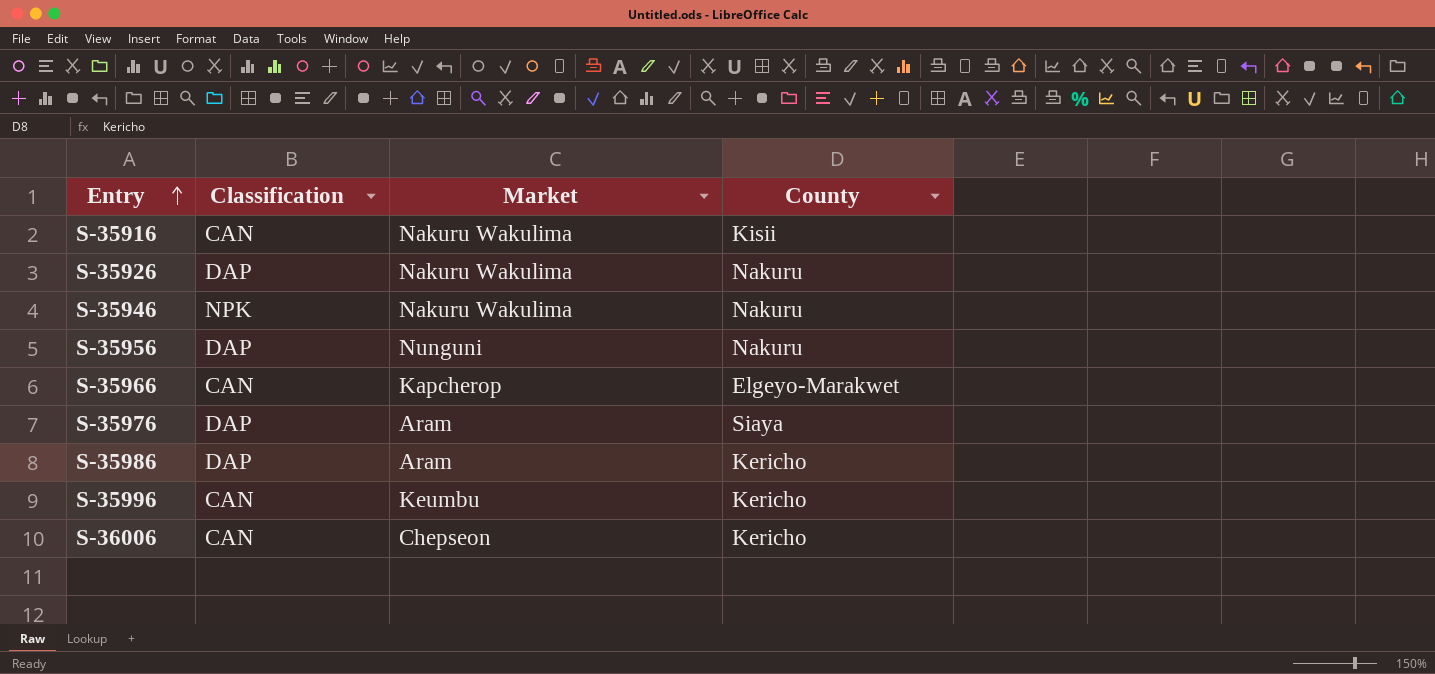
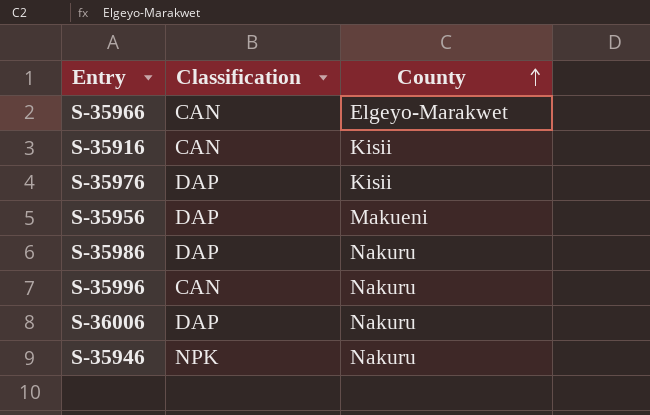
row order: Entry ascending -> County ascending
column Market | position: 3 -> none
row S-35926: DAP | Nakuru Wakulima | Nakuru -> none
S-35976 | County: Siaya -> Kisii
S-35956 | County: Nakuru -> Makueni
S-35986 | County: Kericho -> Nakuru
S-35996 | County: Kericho -> Nakuru
S-36006 | Classification: CAN -> DAP
S-36006 | County: Kericho -> Nakuru

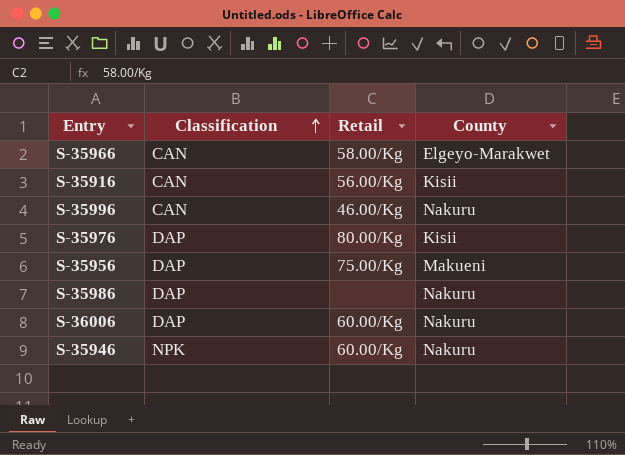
row order: County ascending -> Classification ascending
column Retail | position: none -> 3

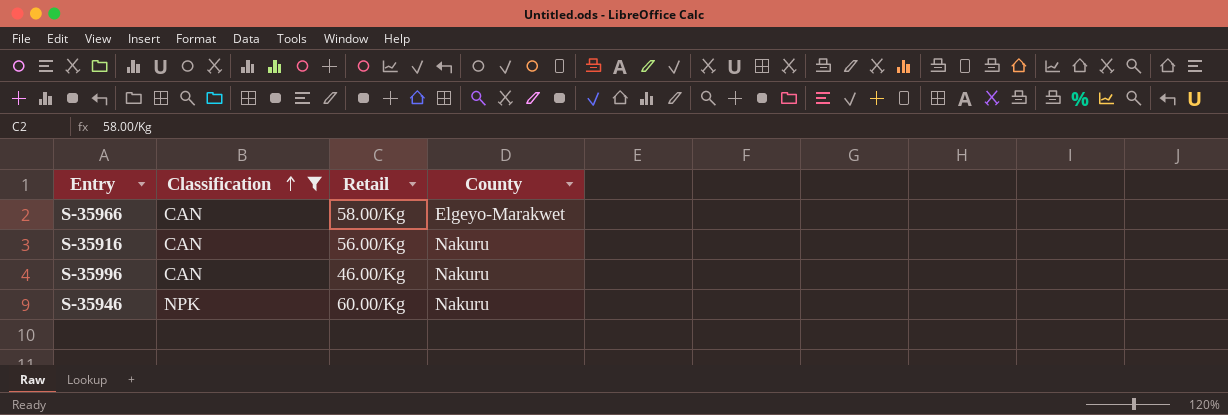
filter: none -> Classification != DAP
S-35916 | County: Kisii -> Nakuru

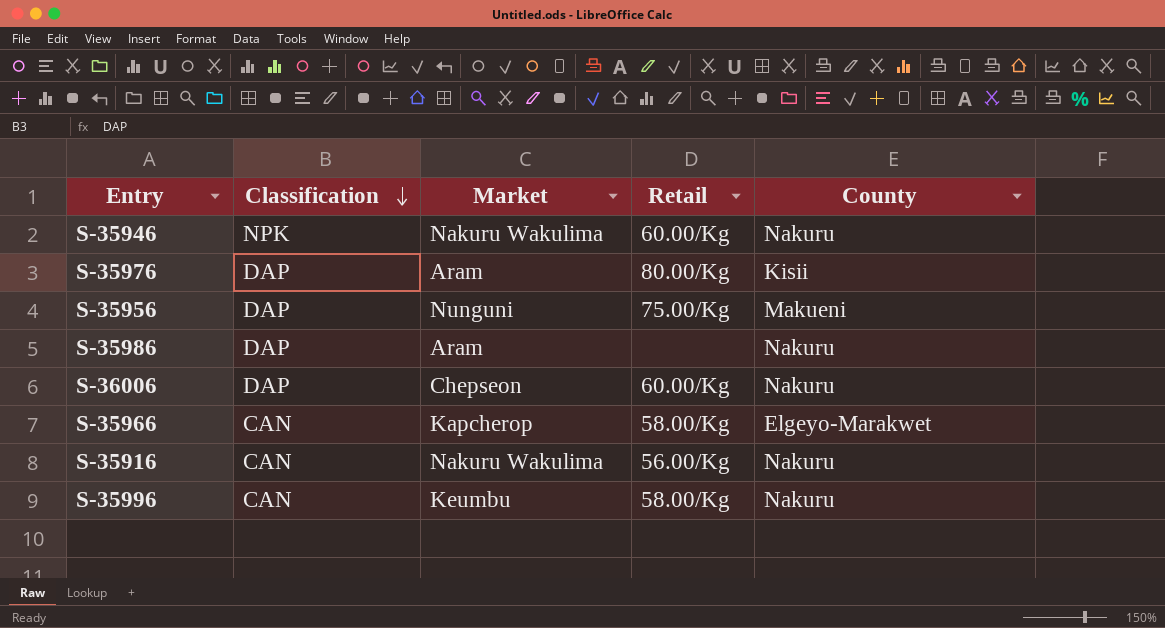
filter: Classification != DAP -> none
row order: Classification ascending -> Classification descending
column Market | position: none -> 3
S-35996 | Retail: 46.00/Kg -> 58.00/Kg

